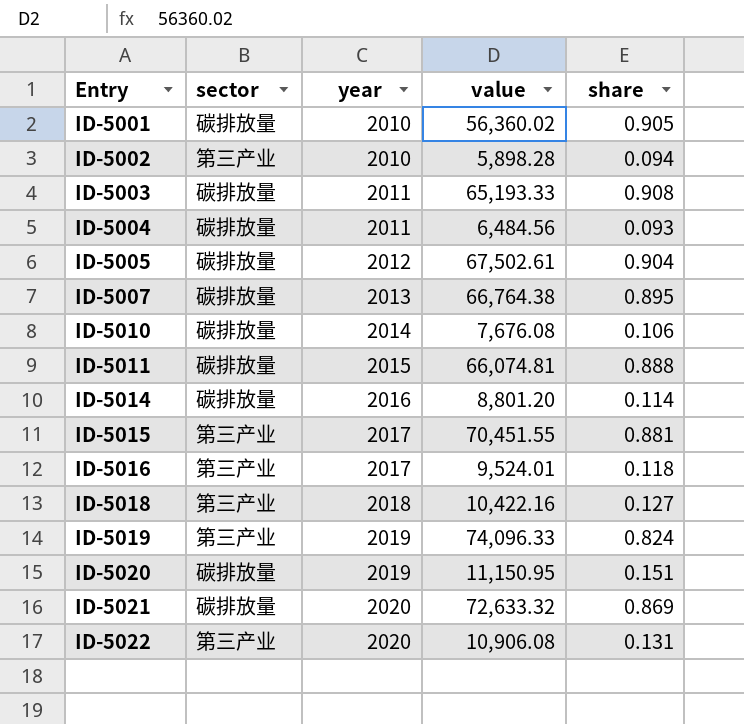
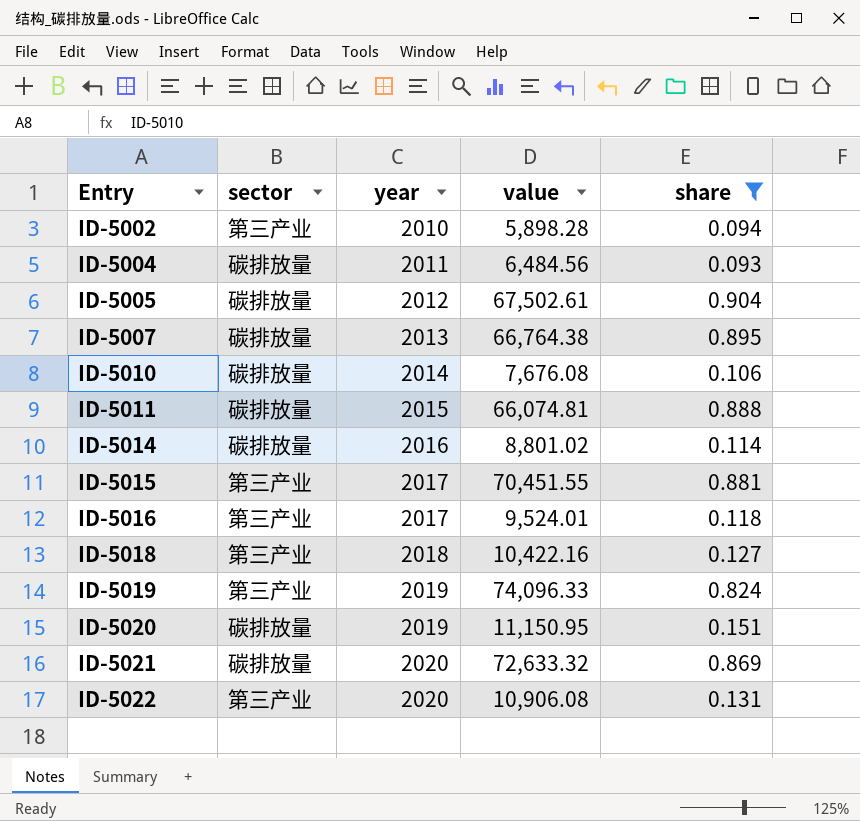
filter: none -> share <= 0.904
ID-5014 | value: 8,801.20 -> 8,801.02

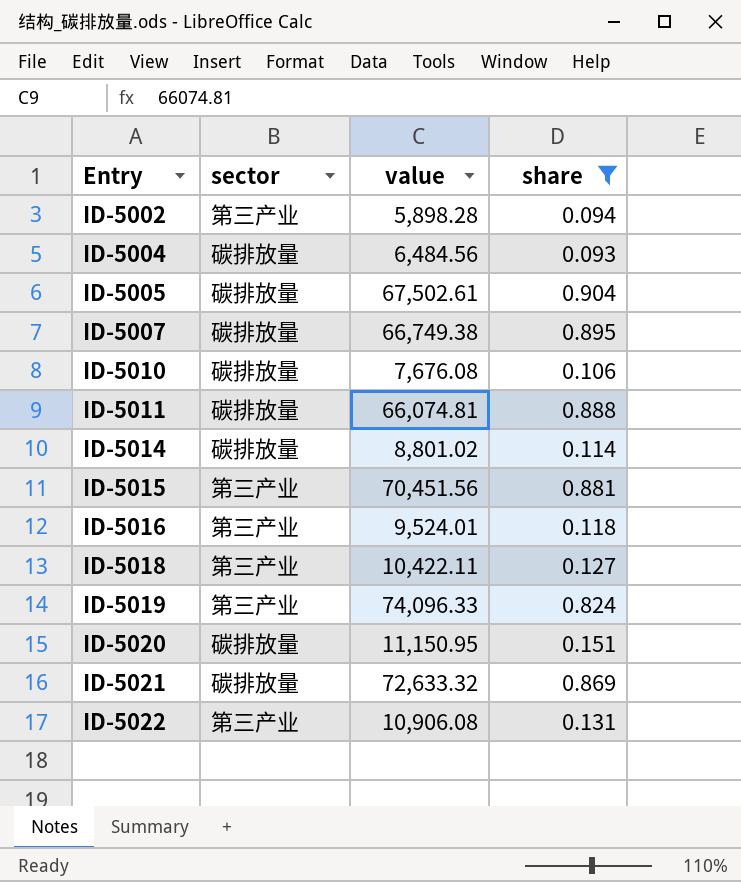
column year | position: 3 -> none
ID-5007 | value: 66,764.38 -> 66,749.38
ID-5015 | value: 70,451.55 -> 70,451.56
ID-5018 | value: 10,422.16 -> 10,422.11

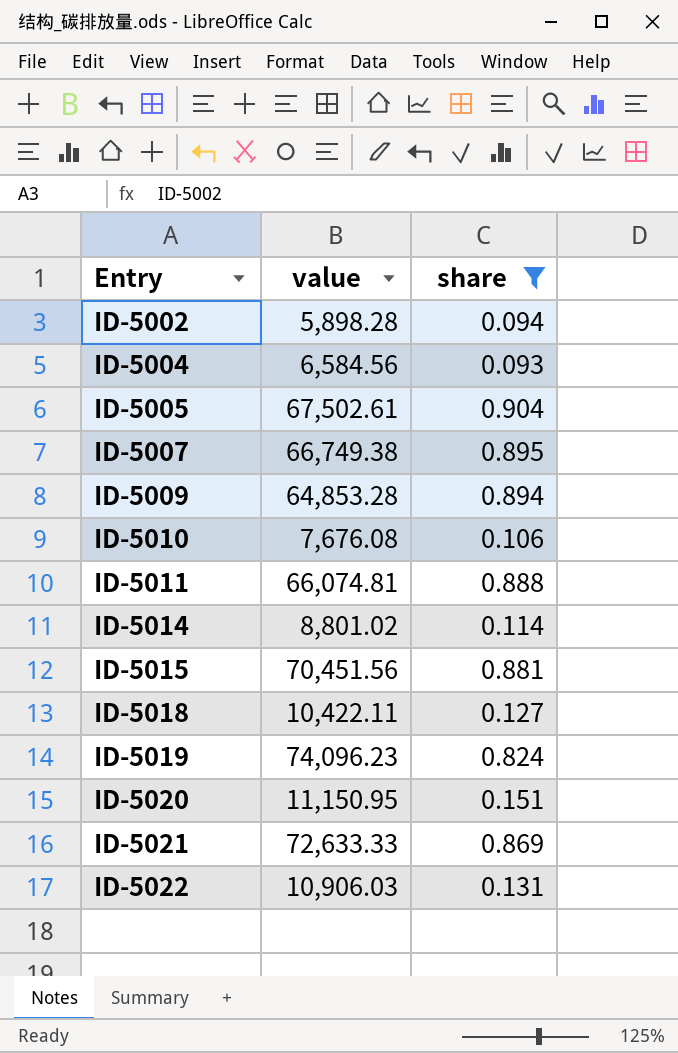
column sector | position: 2 -> none
row ID-5016: 第三产业 | 9,524.01 | 0.118 -> none
ID-5004 | value: 6,484.56 -> 6,584.56
row ID-5009: none -> 64,853.28 | 0.894
ID-5019 | value: 74,096.33 -> 74,096.23
ID-5021 | value: 72,633.32 -> 72,633.33
ID-5022 | value: 10,906.08 -> 10,906.03

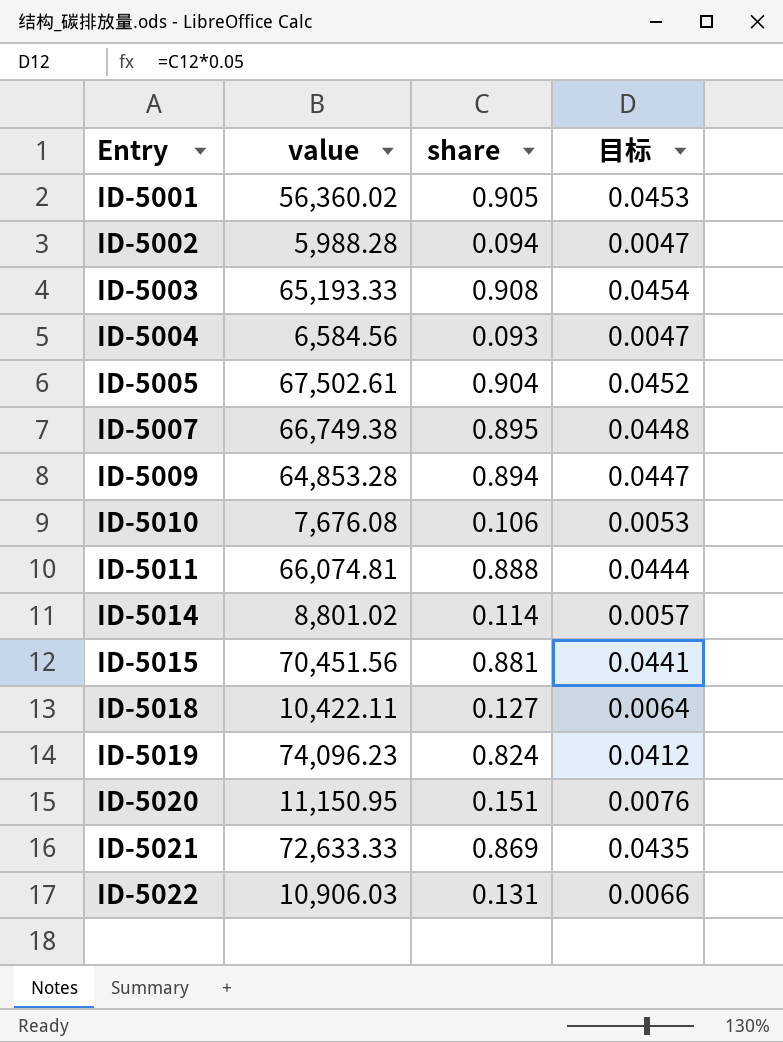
filter: share <= 0.904 -> none
column 目标 | formula: none -> [share] * 0.05
ID-5002 | value: 5,898.28 -> 5,988.28

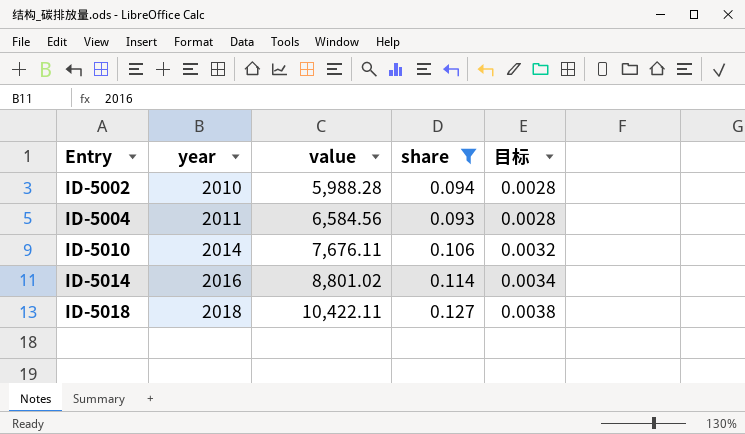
filter: none -> share <= 0.127
column year | position: none -> 2
column 目标 | formula: [share] * 0.05 -> [share] * 0.03
ID-5010 | value: 7,676.08 -> 7,676.11

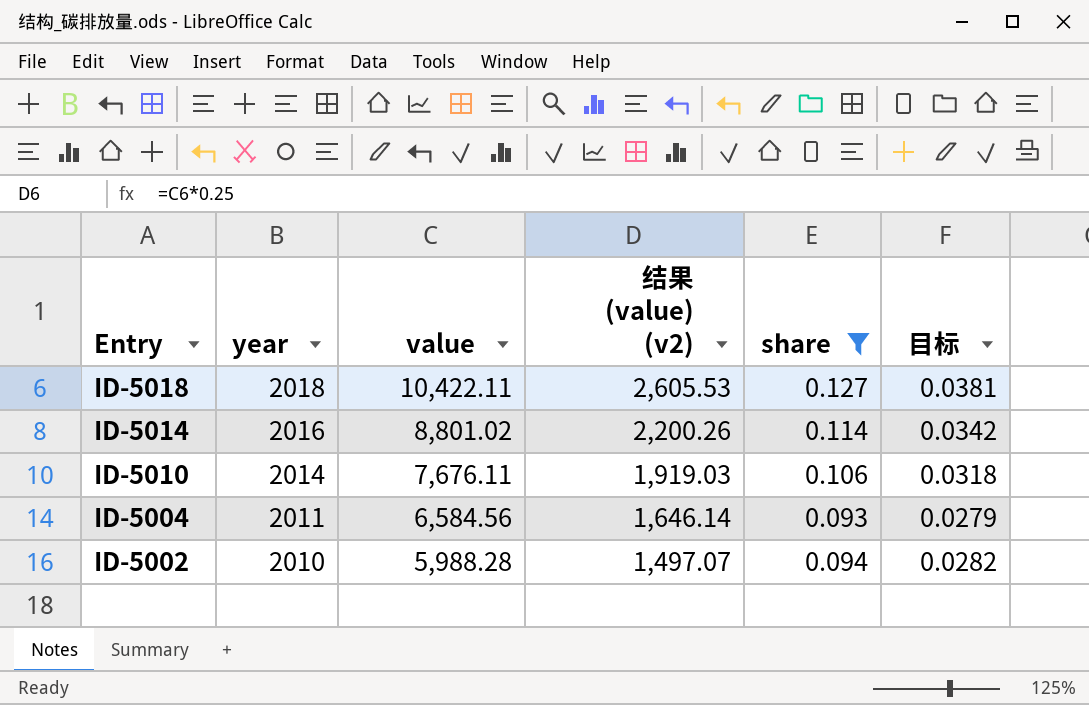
row order: Entry ascending -> Entry descending
column 结果 (value) (v2) | formula: none -> [value] * 0.25
column 目标 | formula: [share] * 0.03 -> [share] * 0.3

